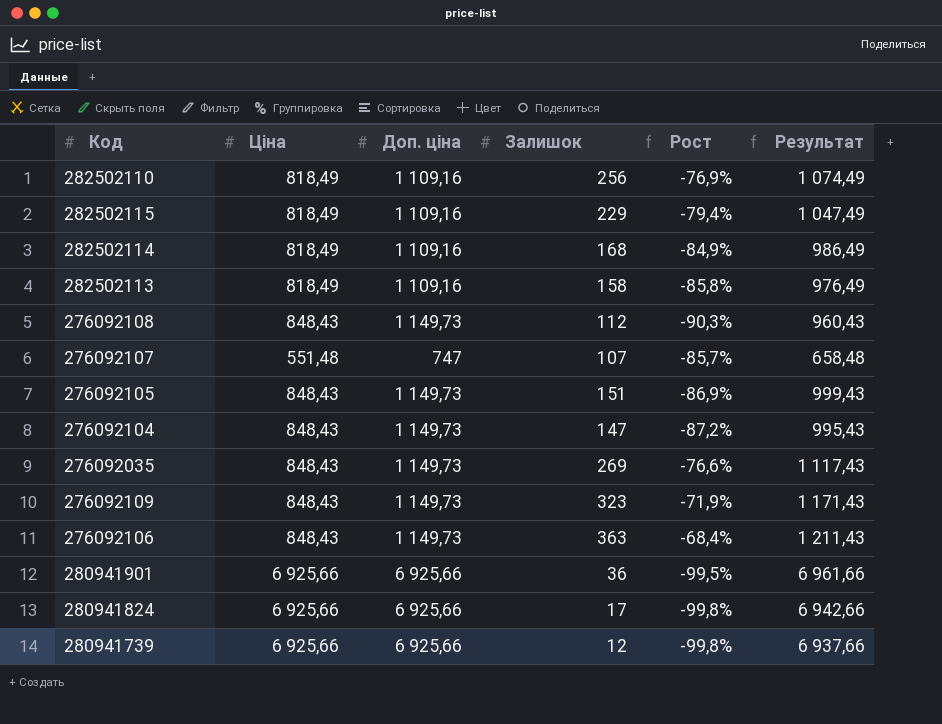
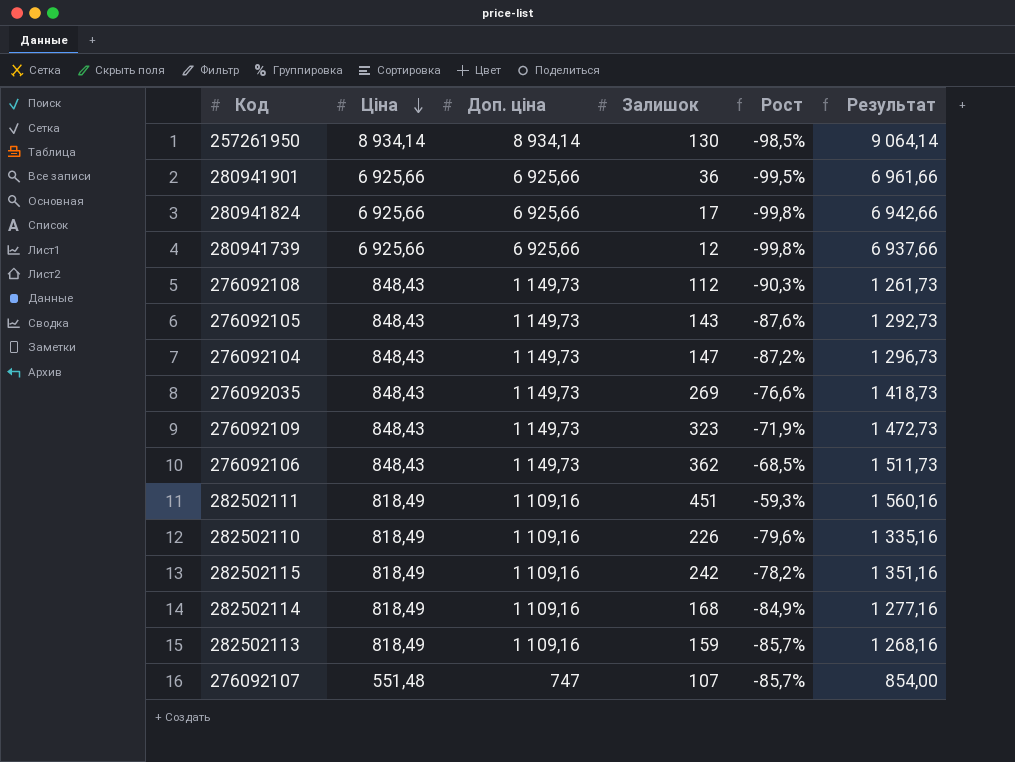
row order: none -> Ціна descending
column Результат | formula: [Ціна] + [Залишок] -> [Доп. ціна] + [Залишок]
row 257261950: none -> 8 934,14 | 8 934,14 | 130 | -98,5% | 9 064,14
276092105 | Залишок: 151 -> 143
276092105 | Рост: -86,9% -> -87,6%
276092106 | Залишок: 363 -> 362
276092106 | Рост: -68,4% -> -68,5%
row 282502111: none -> 818,49 | 1 109,16 | 451 | -59,3% | 1 560,16
282502110 | Залишок: 256 -> 226
282502110 | Рост: -76,9% -> -79,6%
282502115 | Залишок: 229 -> 242
282502115 | Рост: -79,4% -> -78,2%
282502113 | Залишок: 158 -> 159
282502113 | Рост: -85,8% -> -85,7%

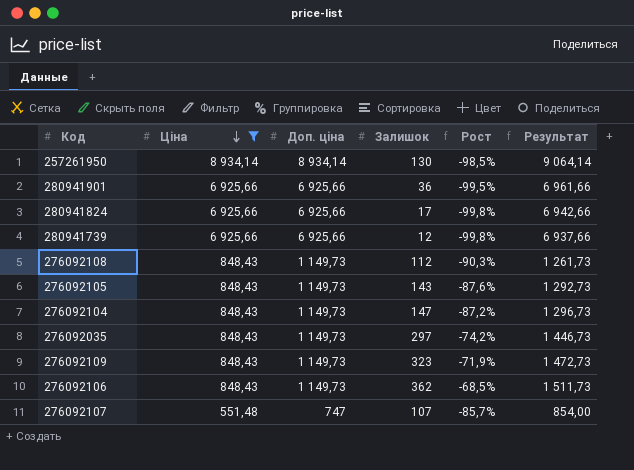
filter: none -> Ціна != 818,49
276092035 | Залишок: 269 -> 297
276092035 | Рост: -76,6% -> -74,2%
276092035 | Результат: 1 418,73 -> 1 446,73

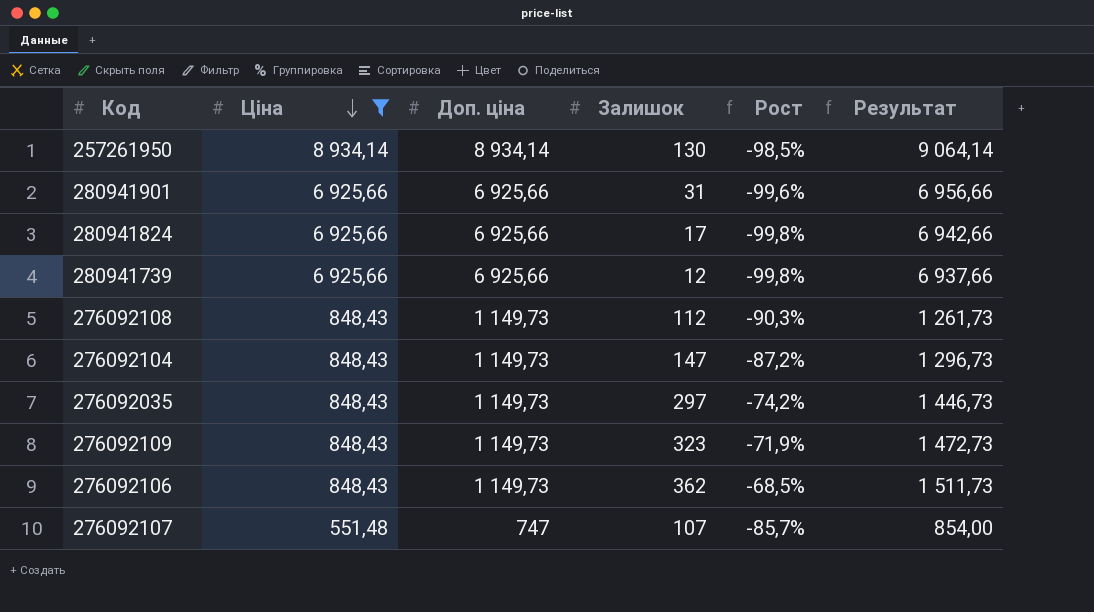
row 276092105: 848,43 | 1 149,73 | 143 | -87,6% | 1 292,73 -> none
280941901 | Залишок: 36 -> 31
280941901 | Рост: -99,5% -> -99,6%
280941901 | Результат: 6 961,66 -> 6 956,66

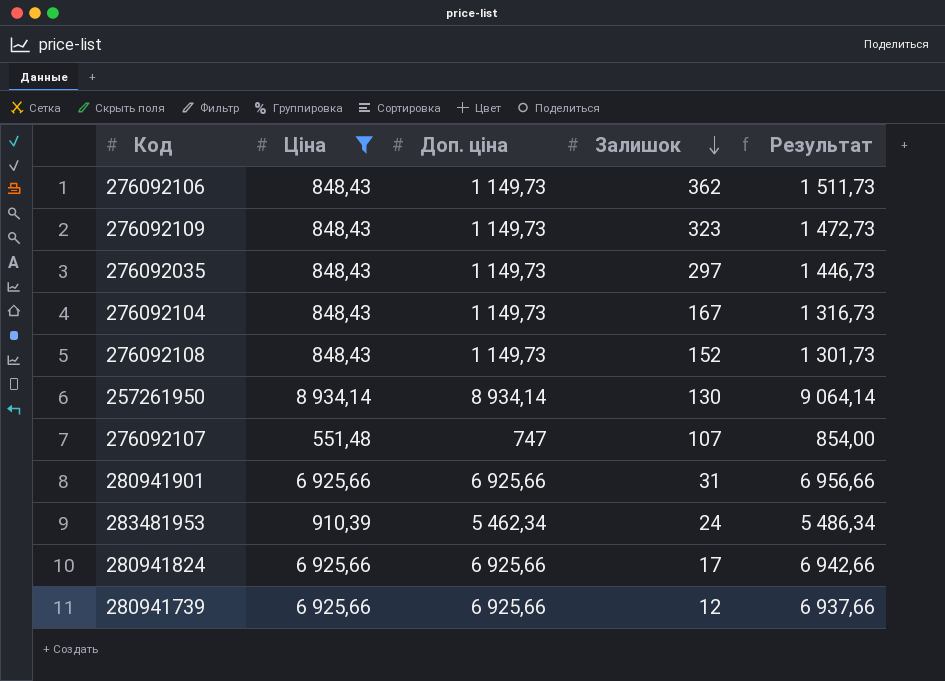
row order: Ціна descending -> Залишок descending
column Рост | formula: ([Залишок] - [Доп. ціна]) / [Доп. ціна] -> none
276092104 | Залишок: 147 -> 167
276092104 | Результат: 1 296,73 -> 1 316,73
276092108 | Залишок: 112 -> 152
276092108 | Результат: 1 261,73 -> 1 301,73
row 283481953: none -> 910,39 | 5 462,34 | 24 | 5 486,34

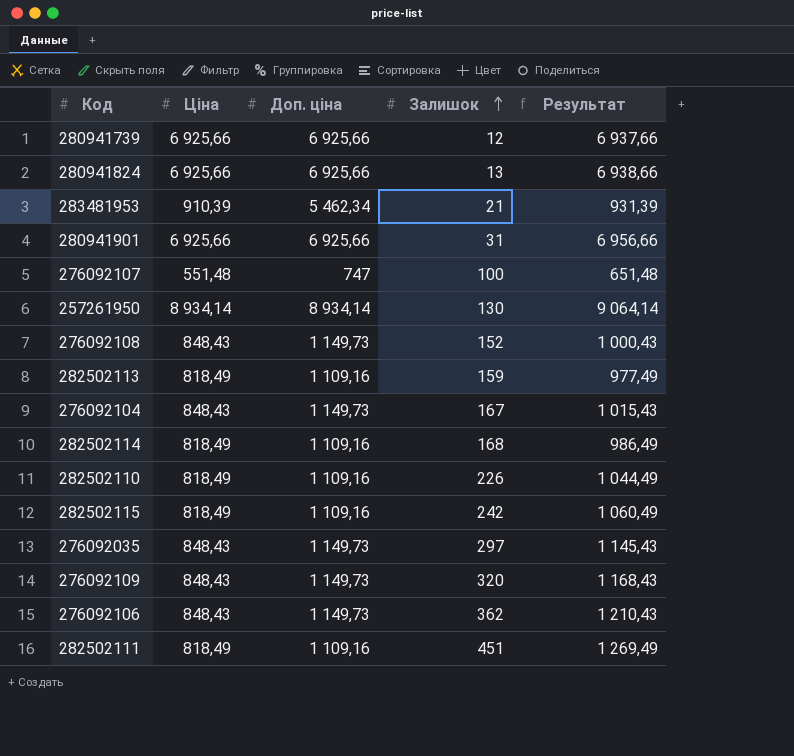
filter: Ціна != 818,49 -> none
row order: Залишок descending -> Залишок ascending
column Результат | formula: [Доп. ціна] + [Залишок] -> [Ціна] + [Залишок]
280941824 | Залишок: 17 -> 13
283481953 | Залишок: 24 -> 21
276092107 | Залишок: 107 -> 100
276092109 | Залишок: 323 -> 320

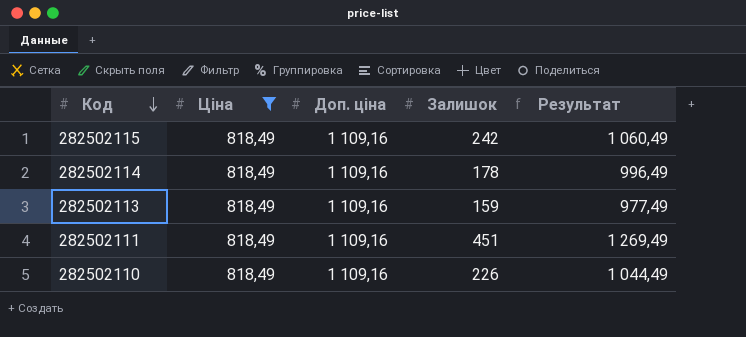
filter: none -> Ціна = 818,49
row order: Залишок ascending -> Код descending
282502114 | Залишок: 168 -> 178
282502114 | Результат: 986,49 -> 996,49

